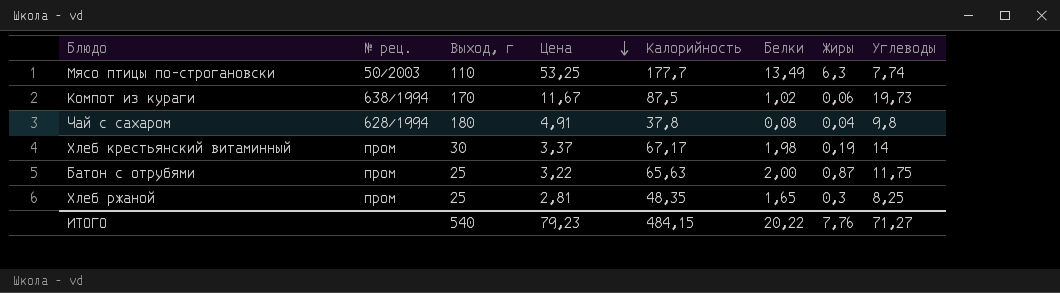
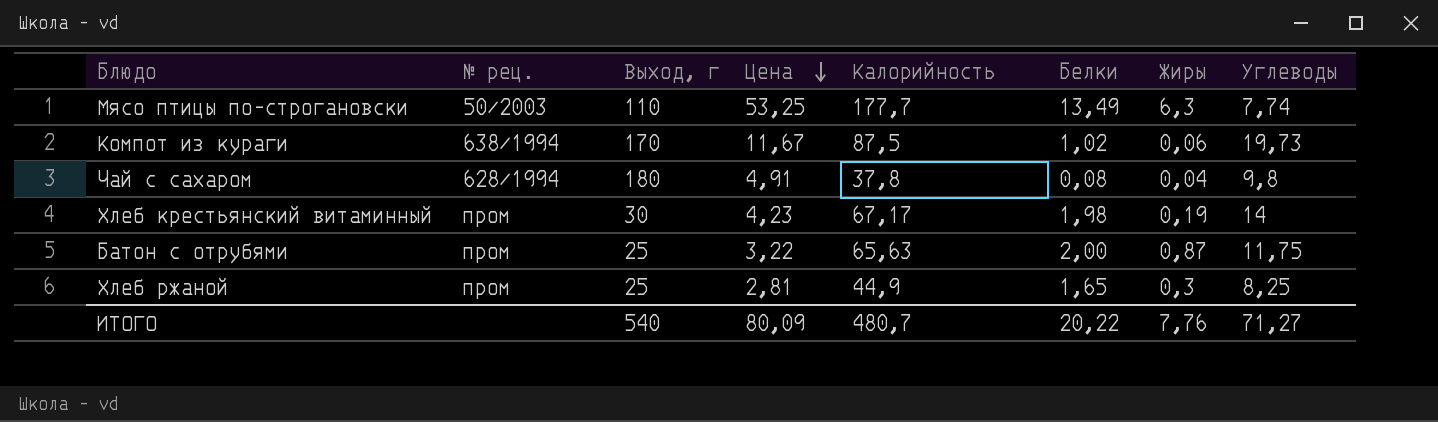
Хлеб крестьянский витаминный | Цена: 3,37 -> 4,23
Хлеб ржаной | Калорийность: 48,35 -> 44,9
ИТОГО | Цена: 79,23 -> 80,09
ИТОГО | Калорийность: 484,15 -> 480,7

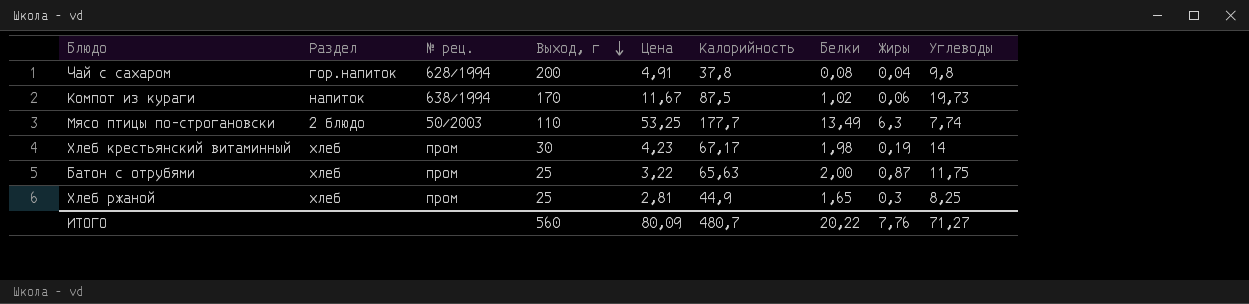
row order: Цена descending -> Выход, г descending
column Раздел | position: none -> 2
Чай с сахаром | Выход, г: 180 -> 200
ИТОГО | Выход, г: 540 -> 560

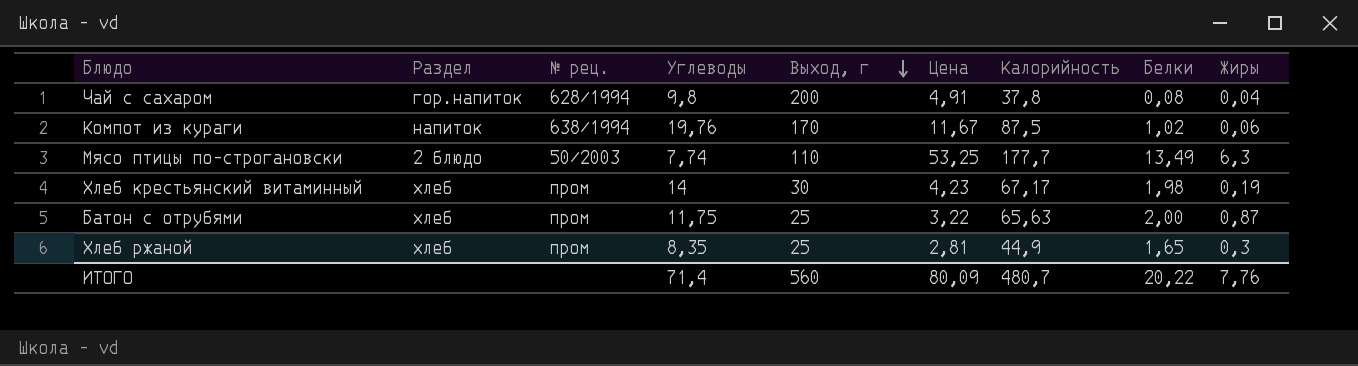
column Углеводы | position: 9 -> 4
Компот из кураги | Углеводы: 19,73 -> 19,76
Хлеб ржаной | Углеводы: 8,25 -> 8,35
ИТОГО | Углеводы: 71,27 -> 71,4

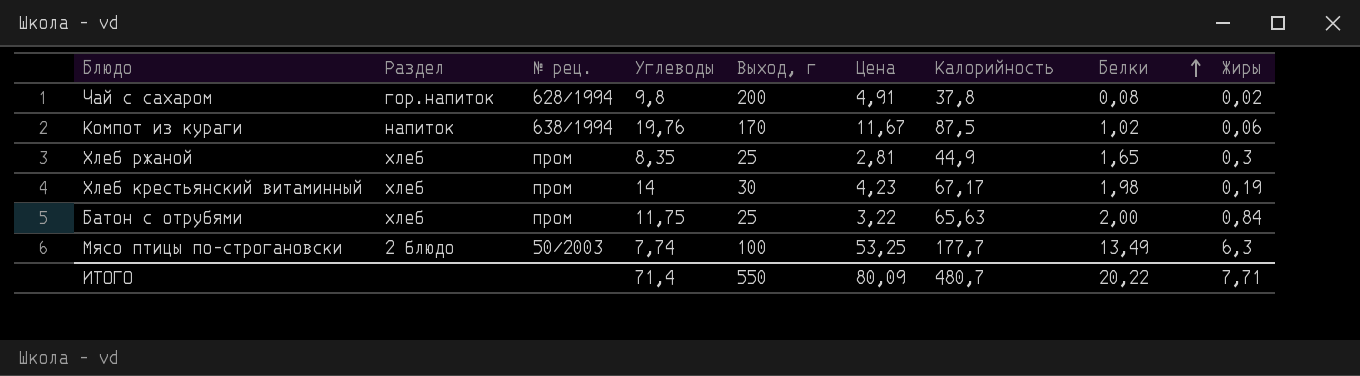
row order: Выход, г descending -> Белки ascending
Чай с сахаром | Жиры: 0,04 -> 0,02
Батон с отрубями | Жиры: 0,87 -> 0,84
Мясо птицы по-строгановски | Выход, г: 110 -> 100
ИТОГО | Выход, г: 560 -> 550
ИТОГО | Жиры: 7,76 -> 7,71

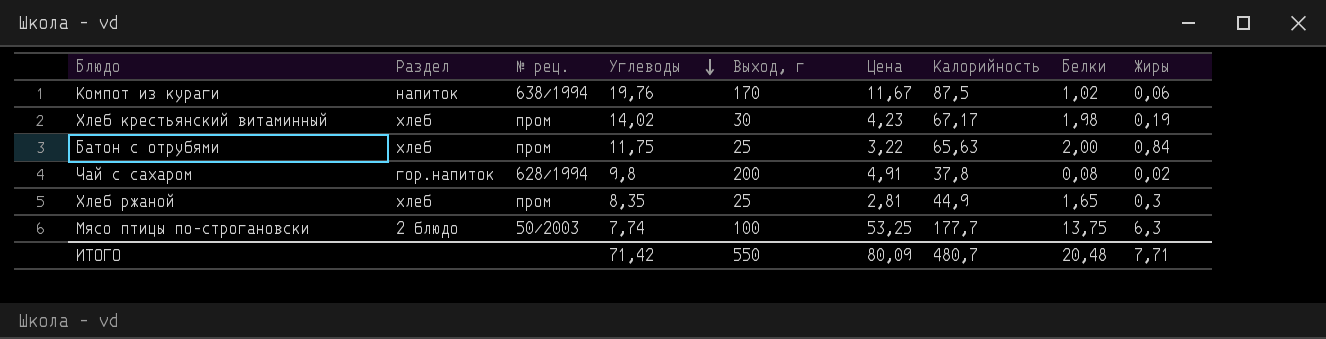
row order: Белки ascending -> Углеводы descending
Хлеб крестьянский витаминный | Углеводы: 14 -> 14,02
Мясо птицы по-строгановски | Белки: 13,49 -> 13,75
ИТОГО | Углеводы: 71,4 -> 71,42
ИТОГО | Белки: 20,22 -> 20,48

